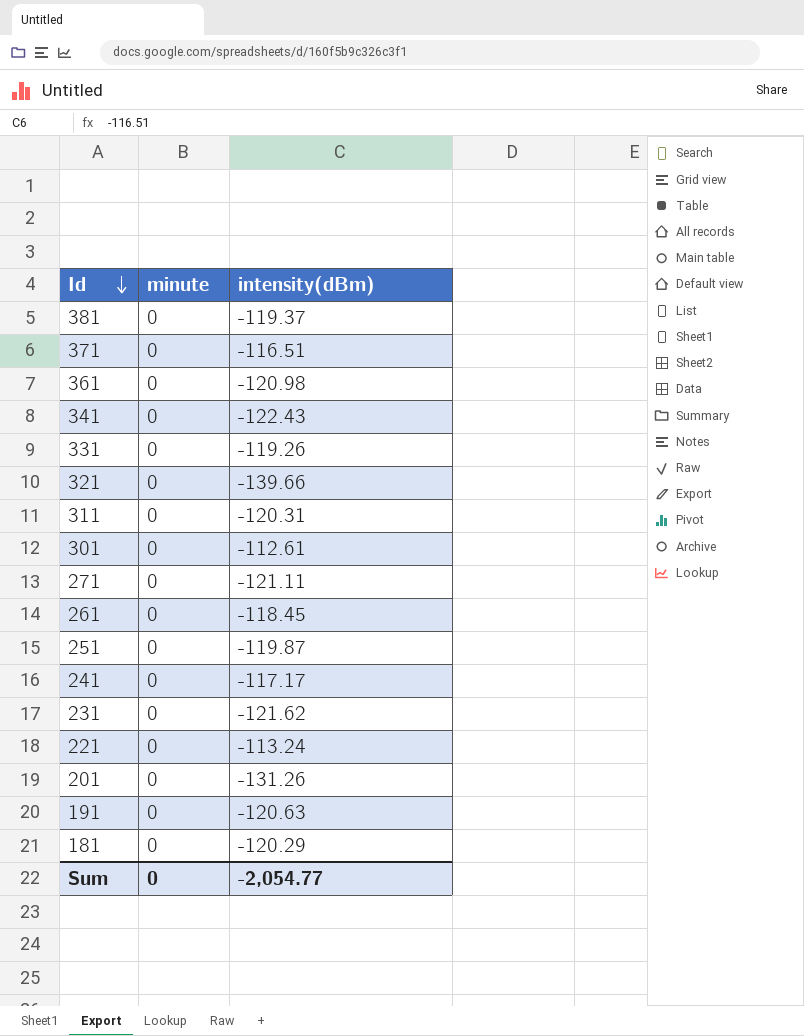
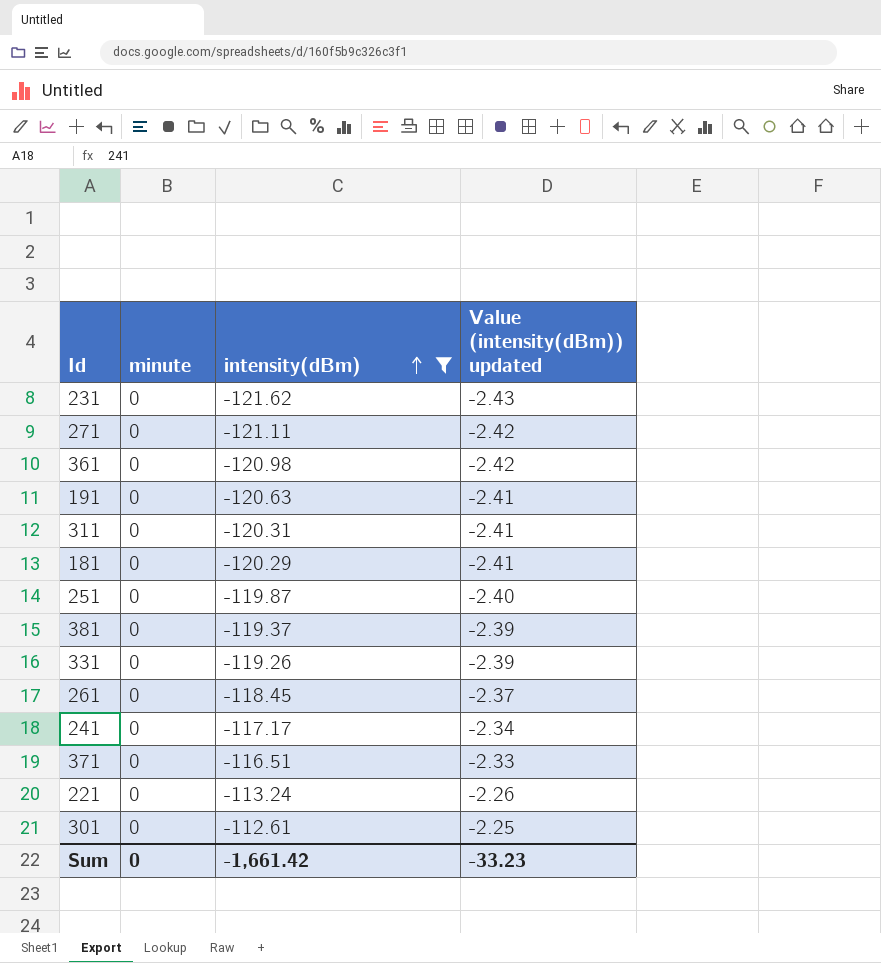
filter: none -> intensity(dBm) >= -121.62
row order: Id descending -> intensity(dBm) ascending
column Value (intensity(dBm)) updated | formula: none -> [intensity(dBm)] * 0.02
Sum | intensity(dBm): -2,054.77 -> -1,661.42

